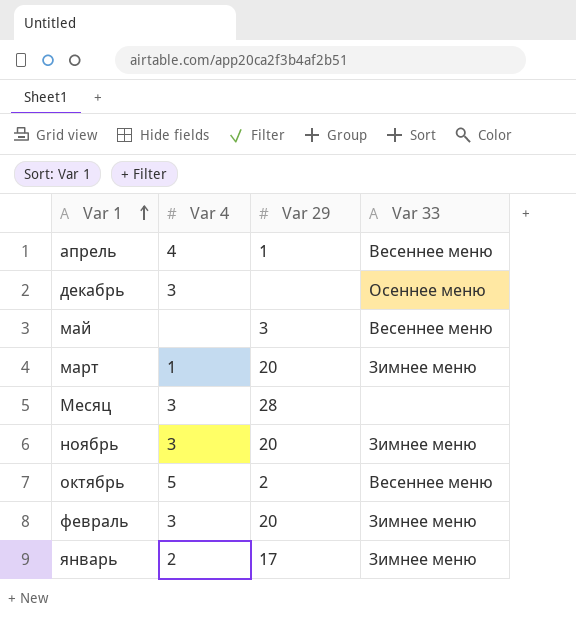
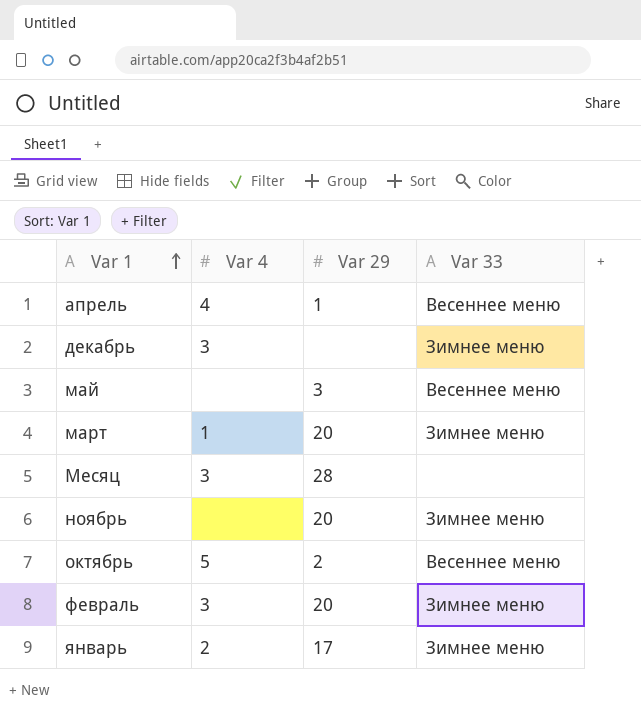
декабрь | Var 33: Осеннее меню -> Зимнее меню
ноябрь | Var 4: 3 -> none

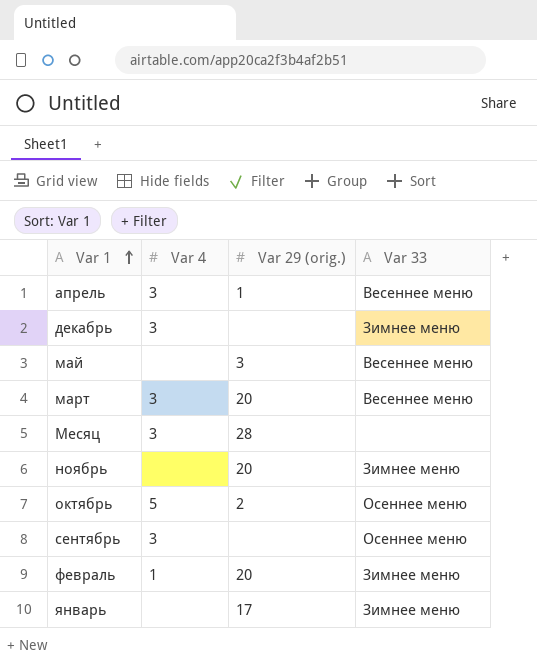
column name: Var 29 -> Var 29 (orig.)
апрель | Var 4: 4 -> 3
март | Var 4: 1 -> 3
март | Var 33: Зимнее меню -> Весеннее меню
октябрь | Var 33: Весеннее меню -> Осеннее меню
row сентябрь: none -> 3 | none | Осеннее меню
февраль | Var 4: 3 -> 1
январь | Var 4: 2 -> none

